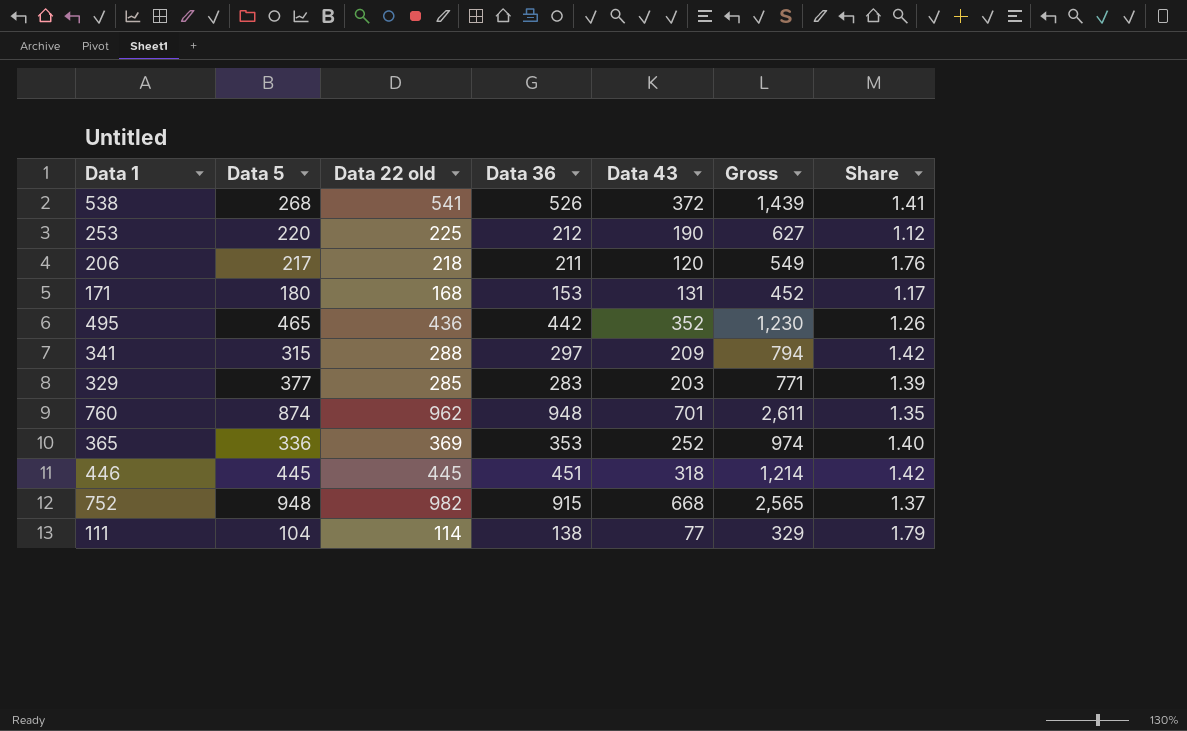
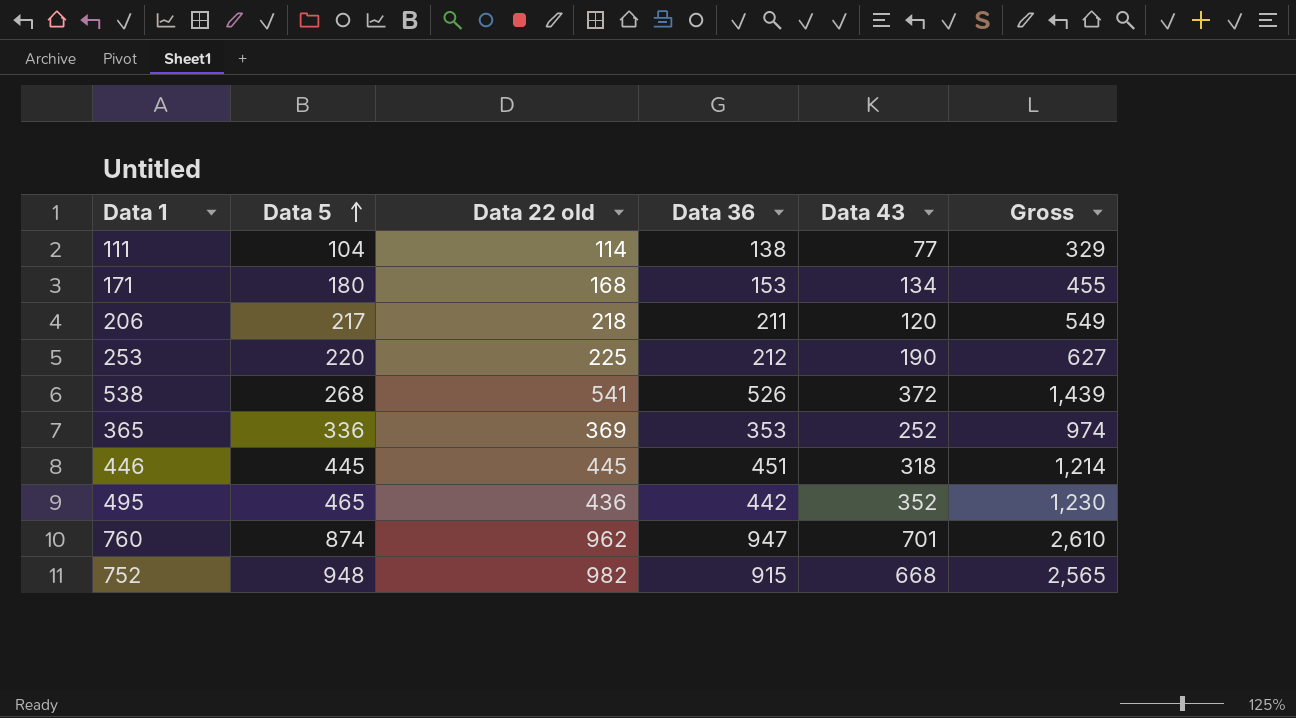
row order: none -> Data 5 ascending
column Share | formula: [Data 36] / [Data 43] -> none
row 341: 315 | 288 | 297 | 209 | 794 | 1.42 -> none
row 329: 377 | 285 | 283 | 203 | 771 | 1.39 -> none
171 | Data 43: 131 -> 134
171 | Gross: 452 -> 455
760 | Data 36: 948 -> 947
760 | Gross: 2,611 -> 2,610

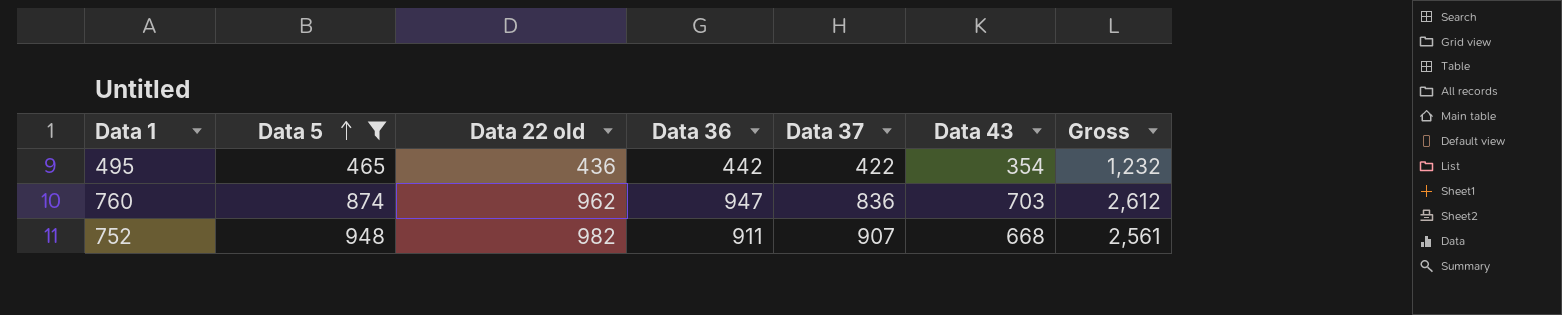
filter: none -> Data 5 >= 465
column Data 37 | position: none -> 5
495 | Data 43: 352 -> 354
495 | Gross: 1,230 -> 1,232
760 | Data 43: 701 -> 703
760 | Gross: 2,610 -> 2,612
752 | Data 36: 915 -> 911
752 | Gross: 2,565 -> 2,561

